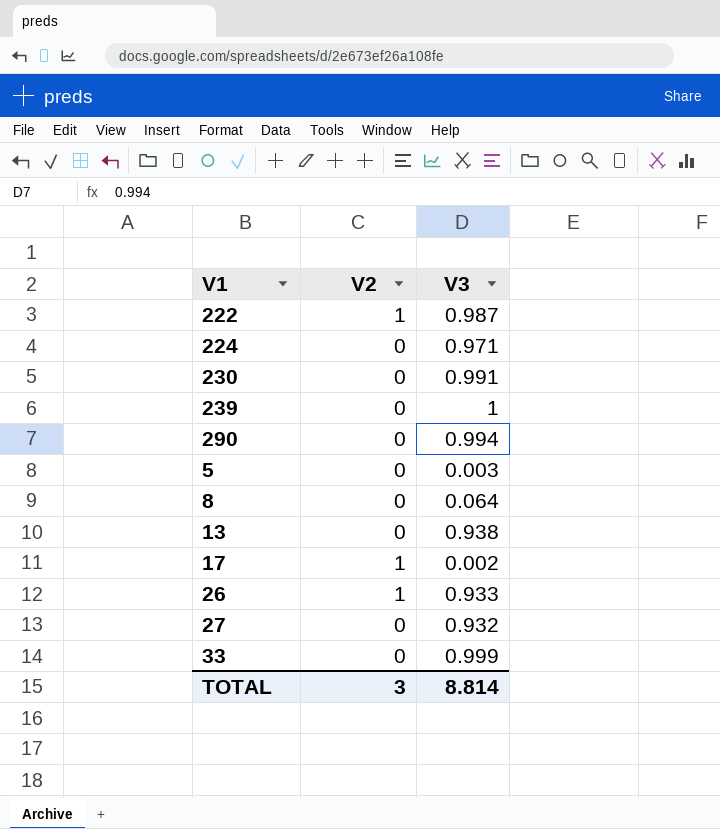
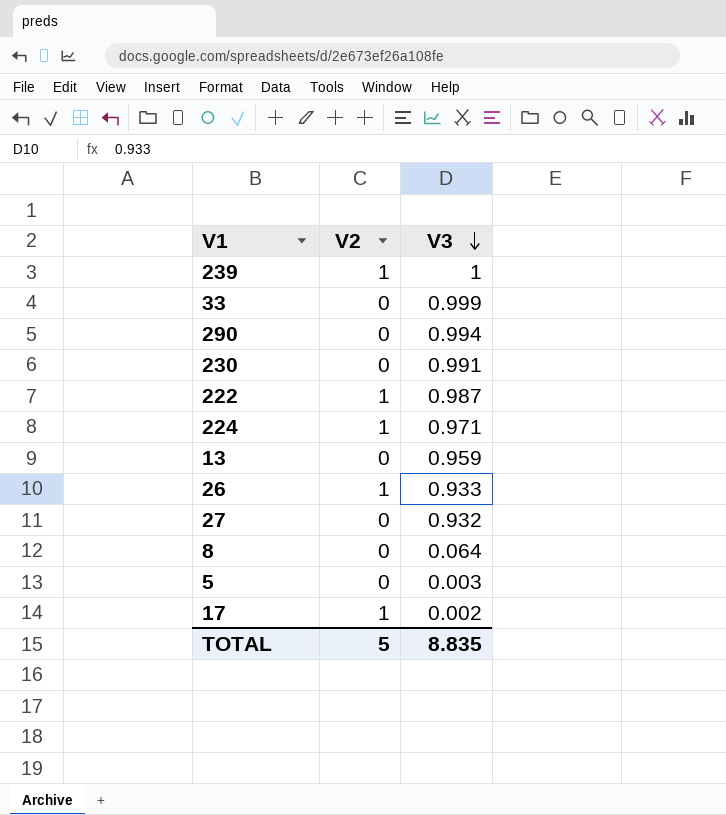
row order: none -> V3 descending
239 | V2: 0 -> 1
224 | V2: 0 -> 1
13 | V3: 0.938 -> 0.959
TOTAL | V2: 3 -> 5
TOTAL | V3: 8.814 -> 8.835

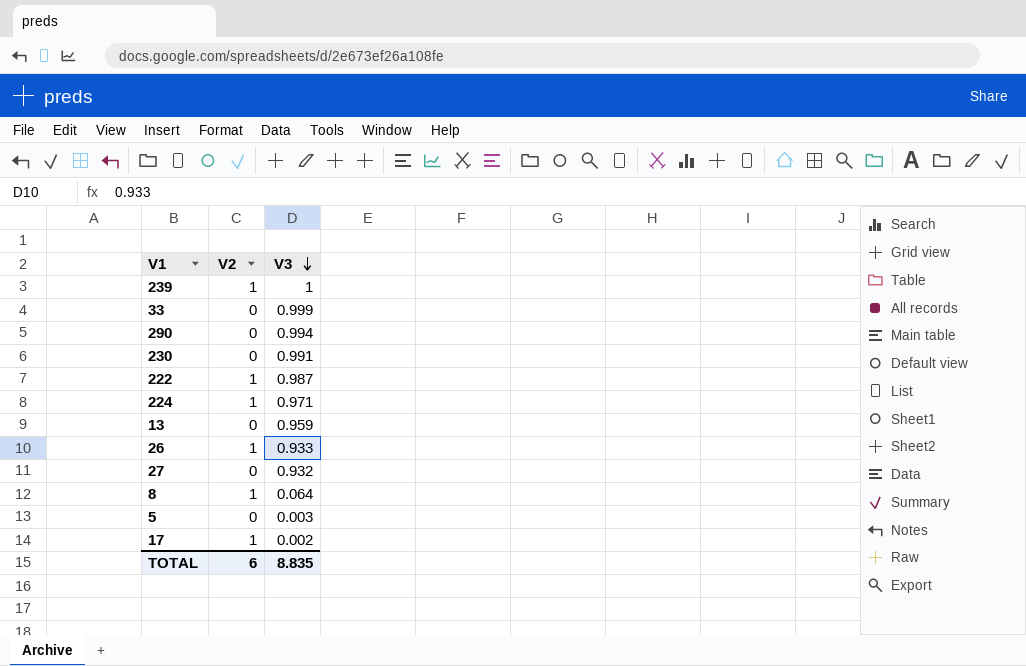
8 | V2: 0 -> 1
TOTAL | V2: 5 -> 6

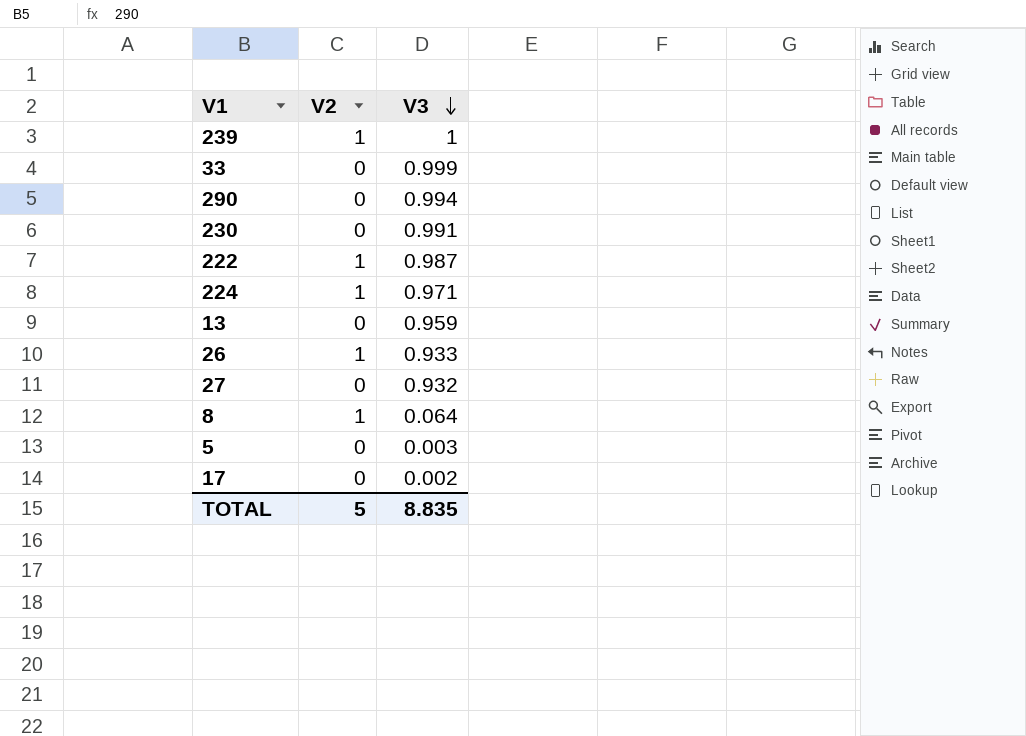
17 | V2: 1 -> 0
TOTAL | V2: 6 -> 5

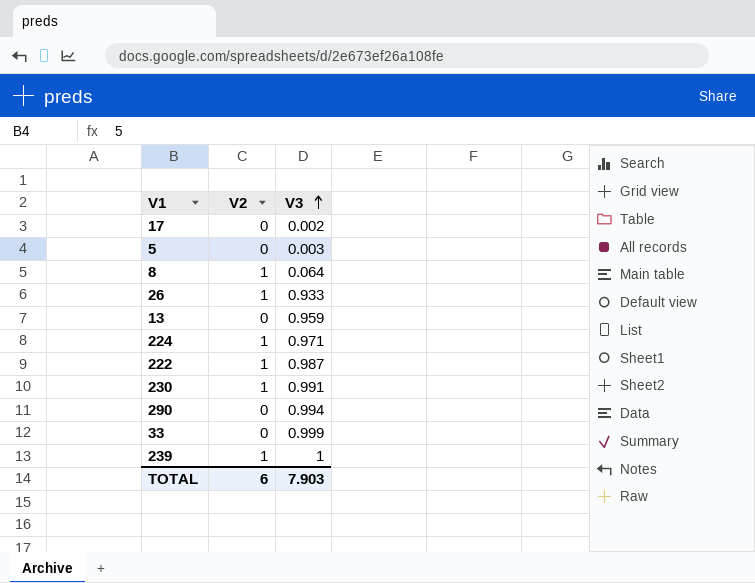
row order: V3 descending -> V3 ascending
row 27: 0 | 0.932 -> none
230 | V2: 0 -> 1
TOTAL | V2: 5 -> 6
TOTAL | V3: 8.835 -> 7.903

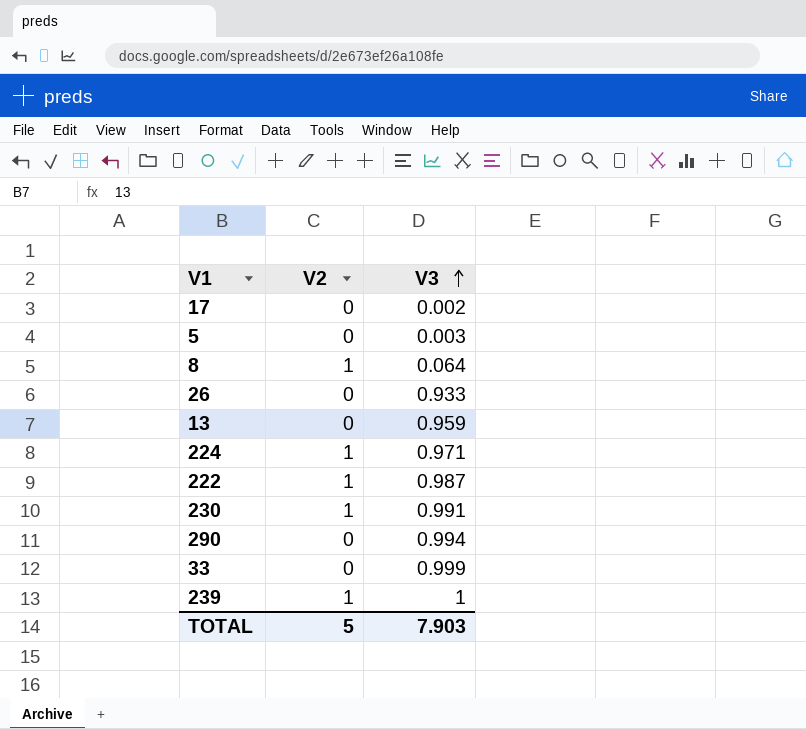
26 | V2: 1 -> 0
TOTAL | V2: 6 -> 5

